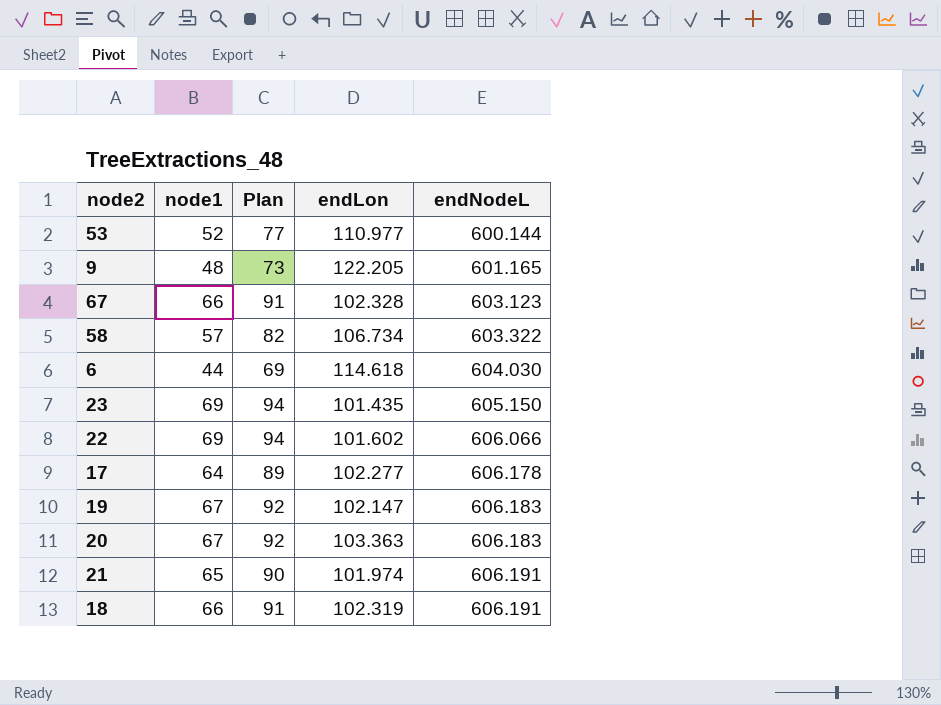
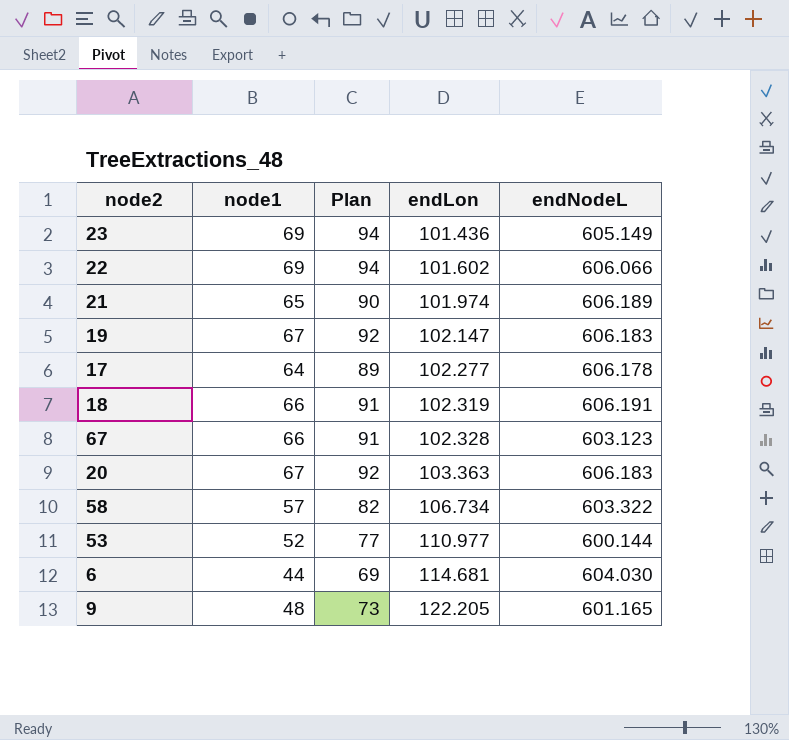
row order: endNodeL ascending -> endLon ascending
23 | endLon: 101.435 -> 101.436
23 | endNodeL: 605.150 -> 605.149
21 | endNodeL: 606.191 -> 606.189
6 | endLon: 114.618 -> 114.681

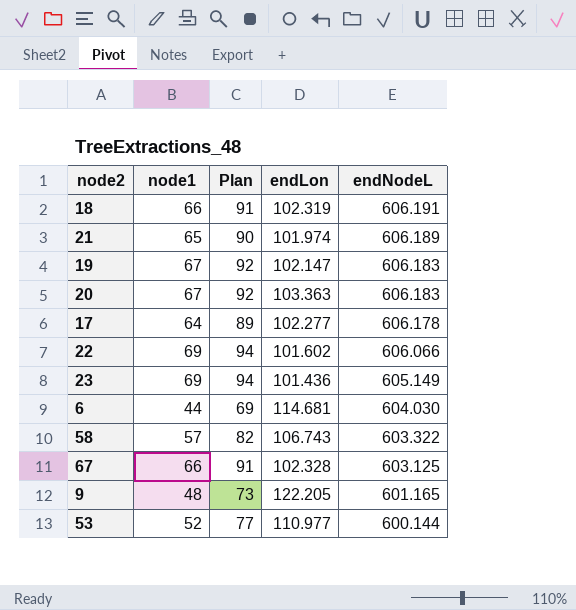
row order: endLon ascending -> endNodeL descending
58 | endLon: 106.734 -> 106.743
67 | endNodeL: 603.123 -> 603.125

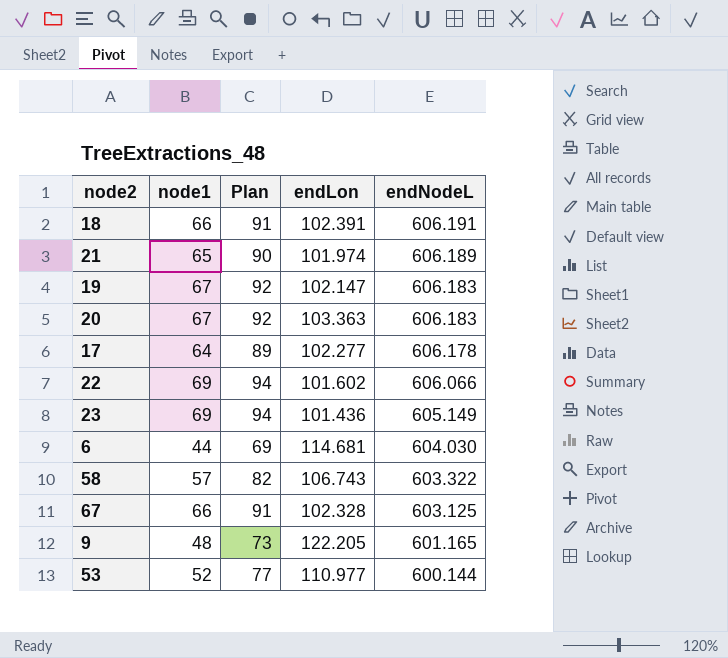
18 | endLon: 102.319 -> 102.391

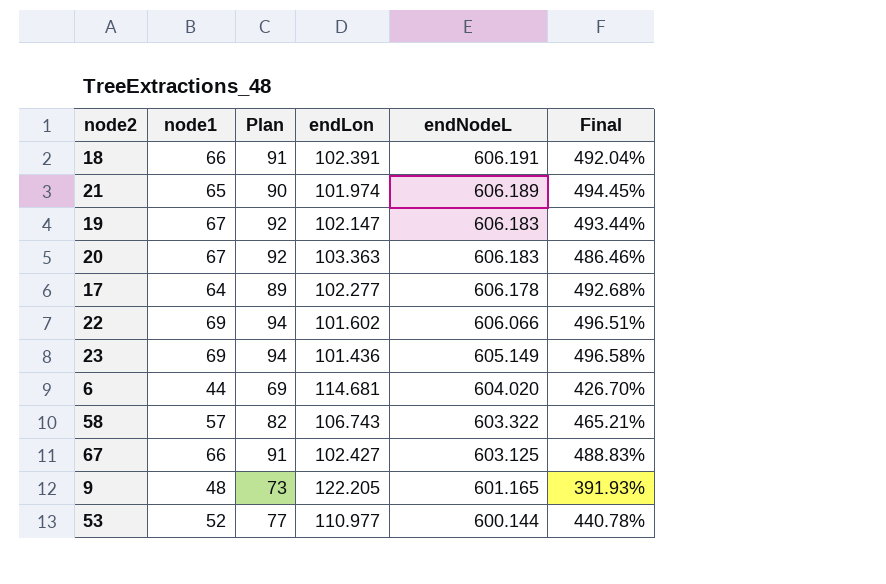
column Final | formula: none -> ([endNodeL] - [endLon]) / [endLon]
6 | endNodeL: 604.030 -> 604.020
67 | endLon: 102.328 -> 102.427

